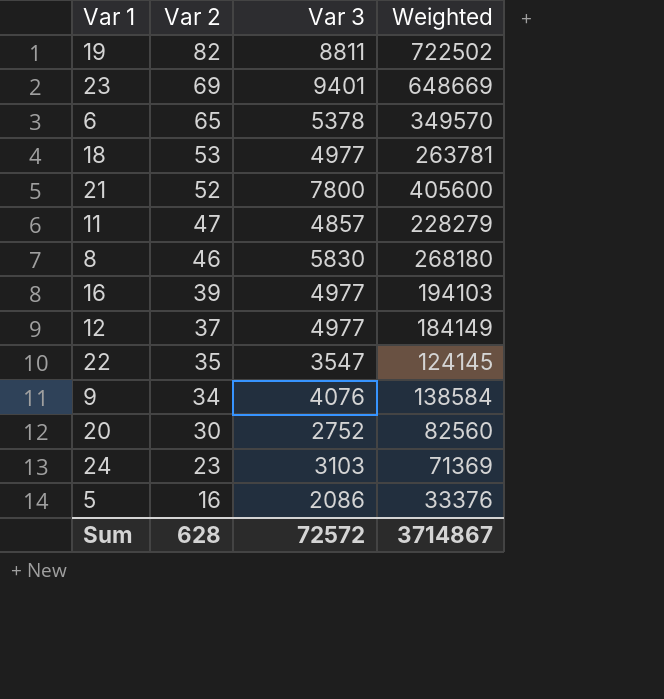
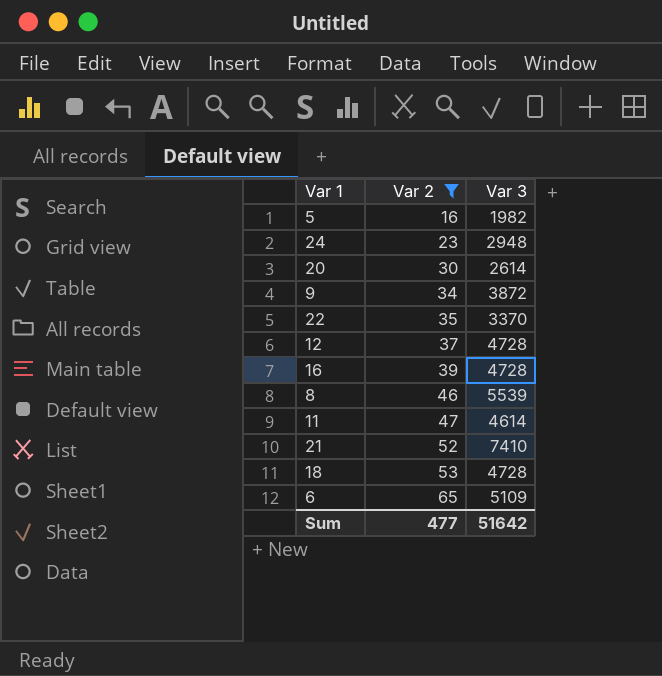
filter: none -> Var 2 <= 65
row order: Var 2 descending -> Var 2 ascending
column Weighted | formula: [Var 2] * [Var 3] -> none
5 | Var 3: 2086 -> 1982
24 | Var 3: 3103 -> 2948
20 | Var 3: 2752 -> 2614
9 | Var 3: 4076 -> 3872
22 | Var 3: 3547 -> 3370
12 | Var 3: 4977 -> 4728
16 | Var 3: 4977 -> 4728
8 | Var 3: 5830 -> 5539
11 | Var 3: 4857 -> 4614
21 | Var 3: 7800 -> 7410
18 | Var 3: 4977 -> 4728
6 | Var 3: 5378 -> 5109
Sum | Var 2: 628 -> 477
Sum | Var 3: 72572 -> 51642

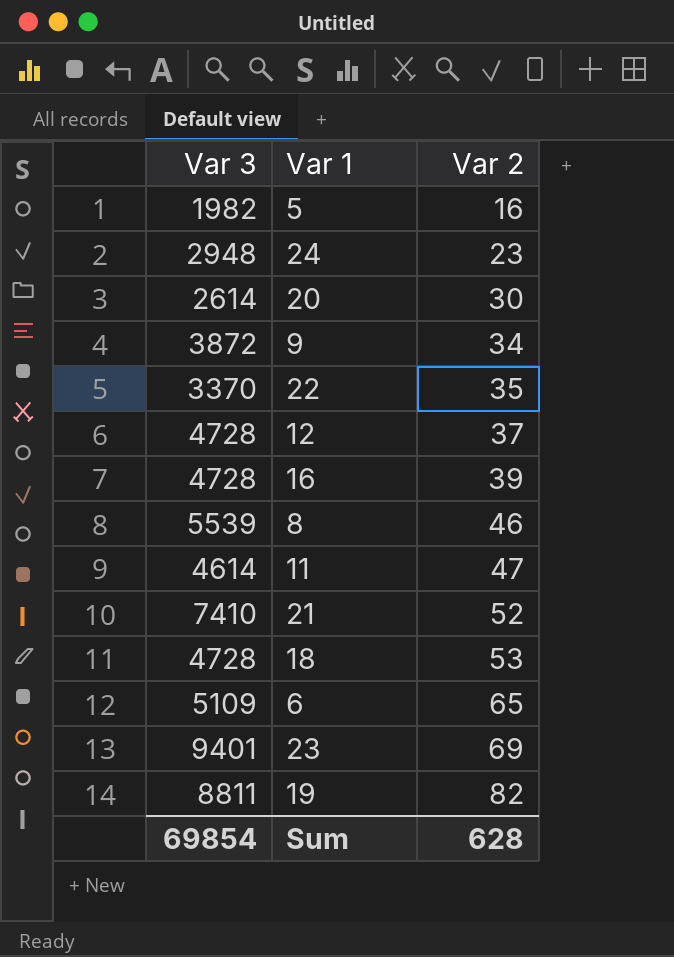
filter: Var 2 <= 65 -> none
column Var 3 | position: 3 -> 1
Sum | Var 3: 51642 -> 69854
Sum | Var 2: 477 -> 628

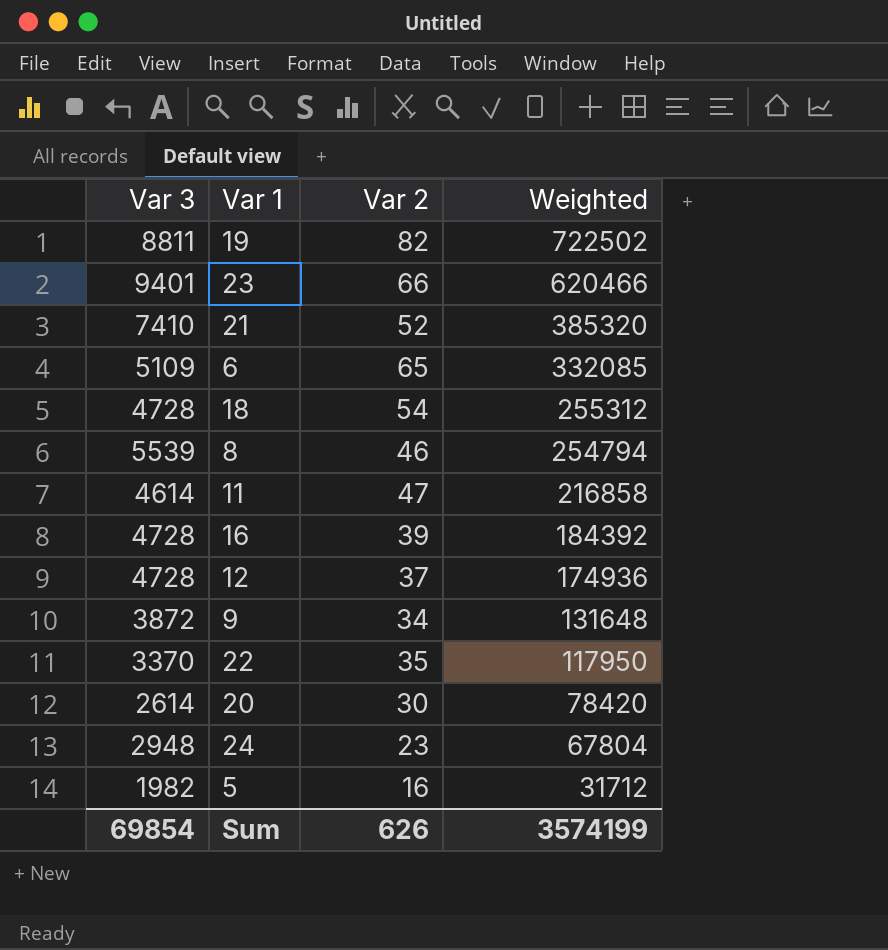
row order: Var 2 ascending -> Weighted descending
column Weighted | formula: none -> [Var 3] * [Var 2]
23 | Var 2: 69 -> 66
18 | Var 2: 53 -> 54
Sum | Var 2: 628 -> 626

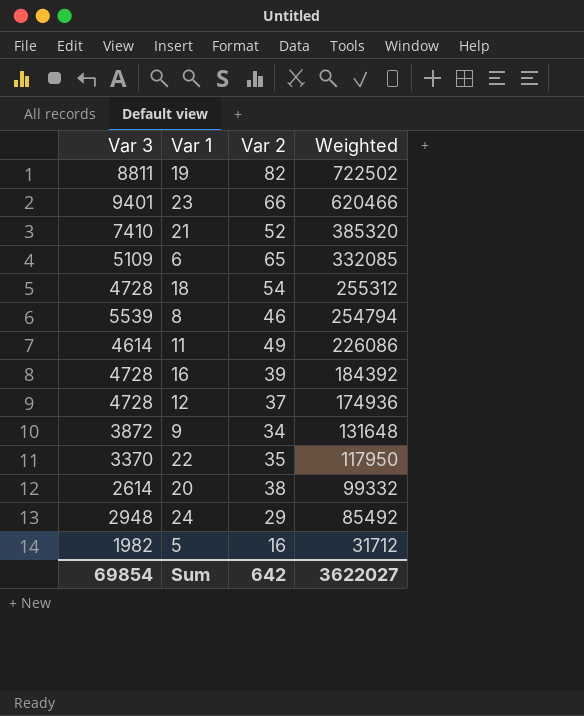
11 | Var 2: 47 -> 49
11 | Weighted: 216858 -> 226086
20 | Var 2: 30 -> 38
20 | Weighted: 78420 -> 99332
24 | Var 2: 23 -> 29
24 | Weighted: 67804 -> 85492
Sum | Var 2: 626 -> 642
Sum | Weighted: 3574199 -> 3622027

